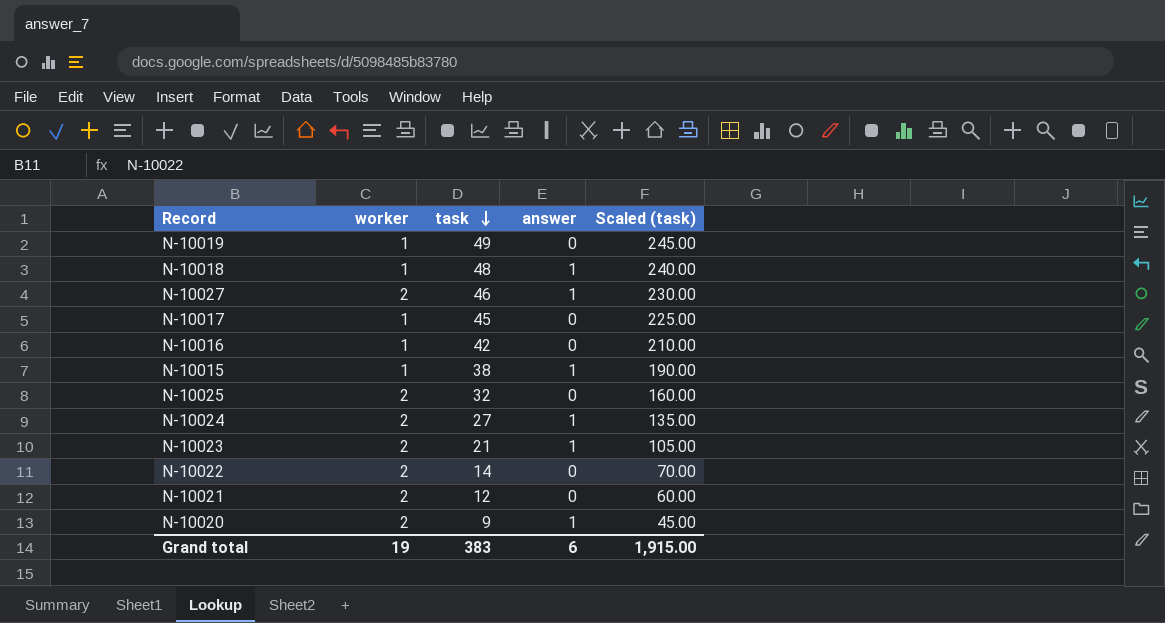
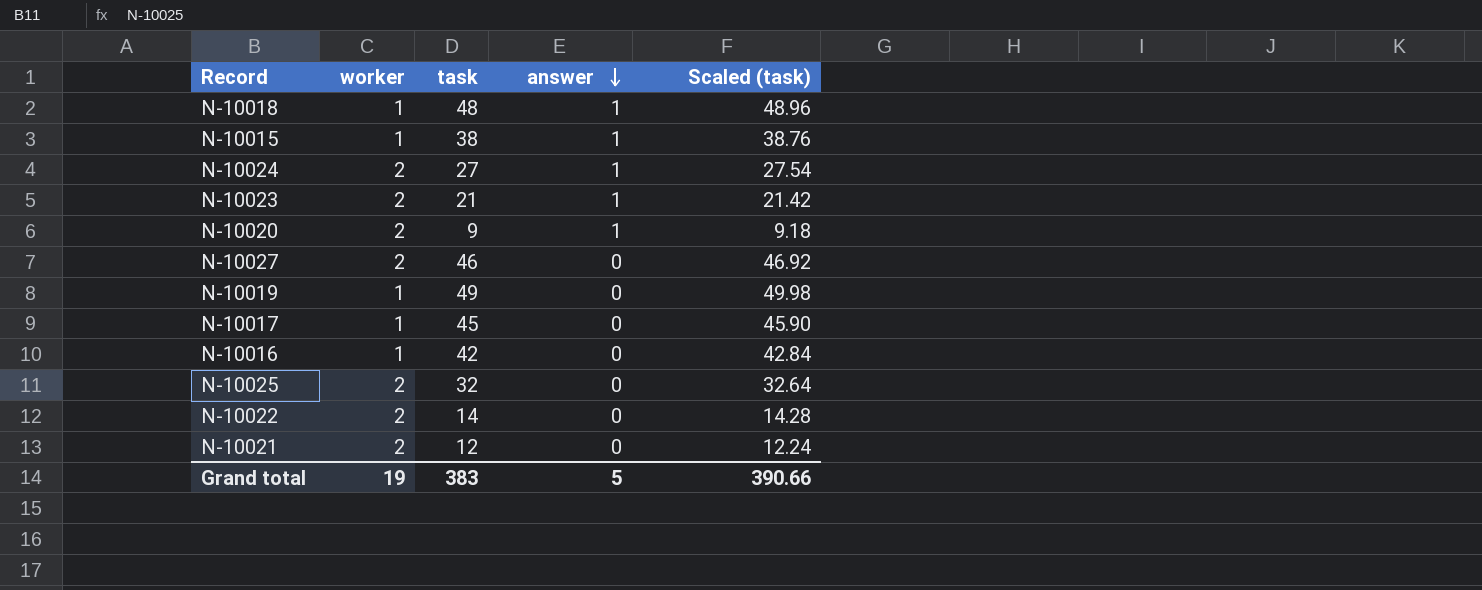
row order: task descending -> answer descending
column Scaled (task) | formula: [task] * 5 -> [task] * 1.02
N-10027 | answer: 1 -> 0
Grand total | answer: 6 -> 5
Grand total | Scaled (task): 1,915.00 -> 390.66

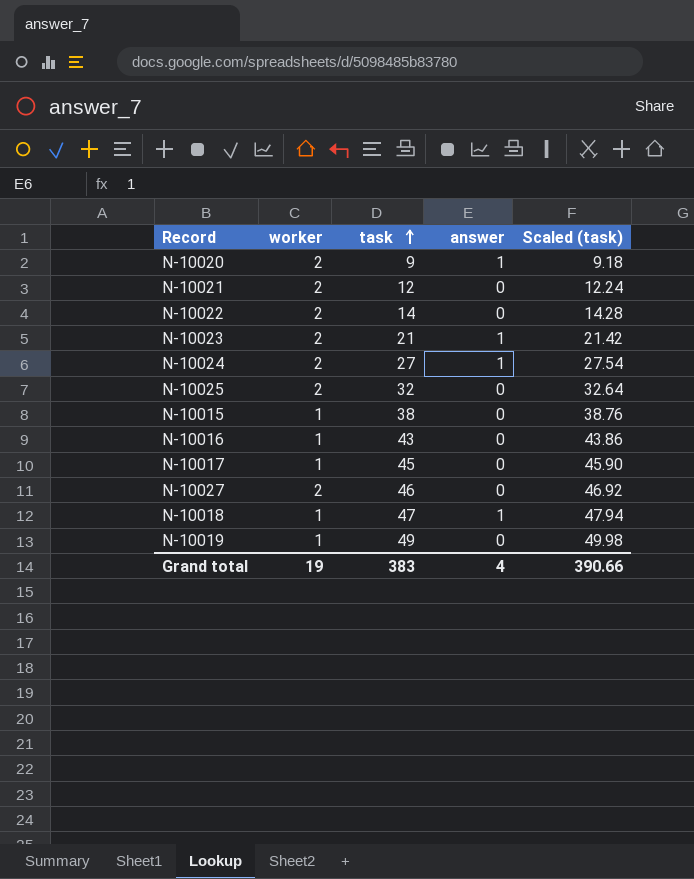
row order: answer descending -> task ascending
N-10015 | answer: 1 -> 0
N-10016 | task: 42 -> 43
N-10016 | Scaled (task): 42.84 -> 43.86
N-10018 | task: 48 -> 47
N-10018 | Scaled (task): 48.96 -> 47.94
Grand total | answer: 5 -> 4

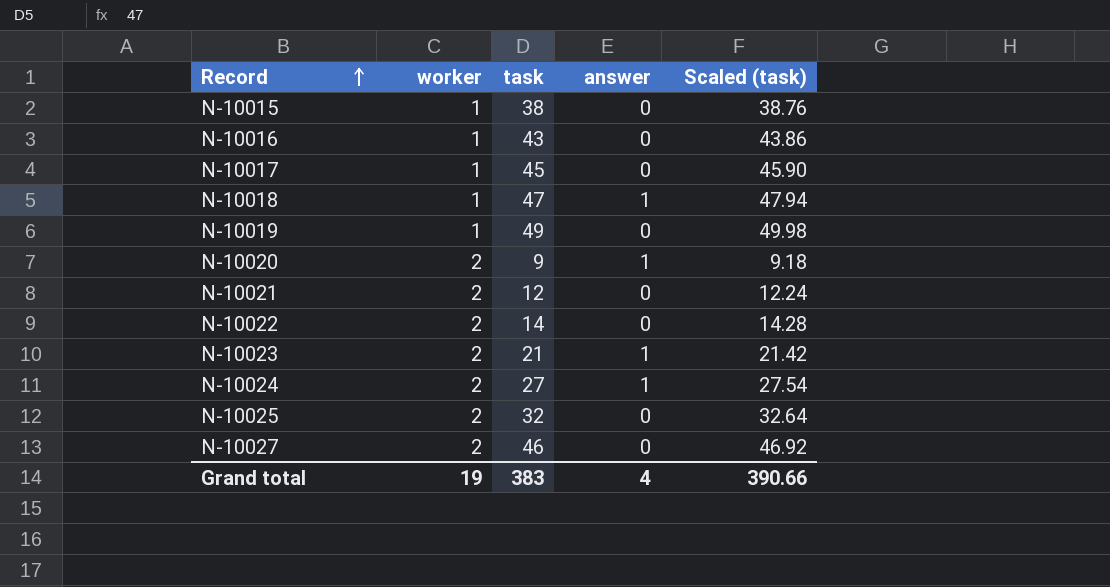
row order: task ascending -> Record ascending

